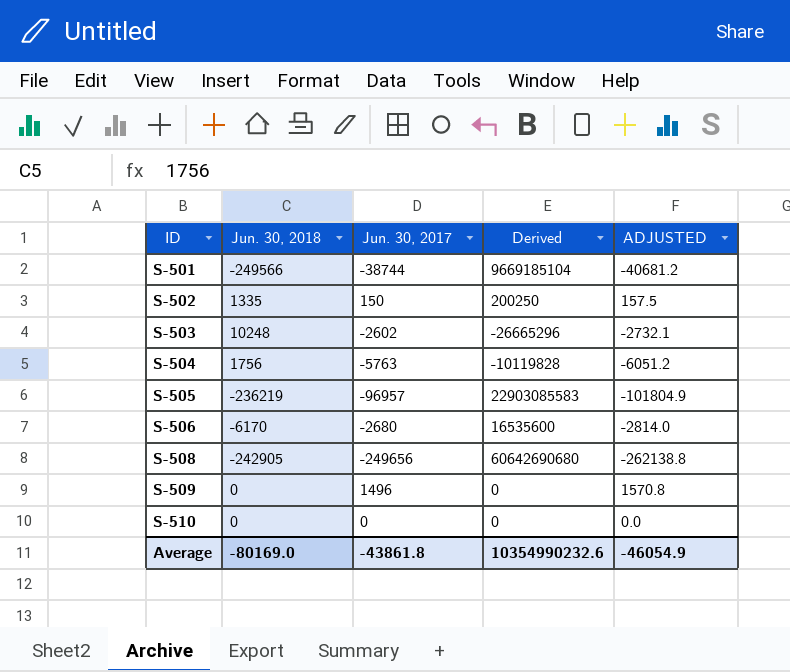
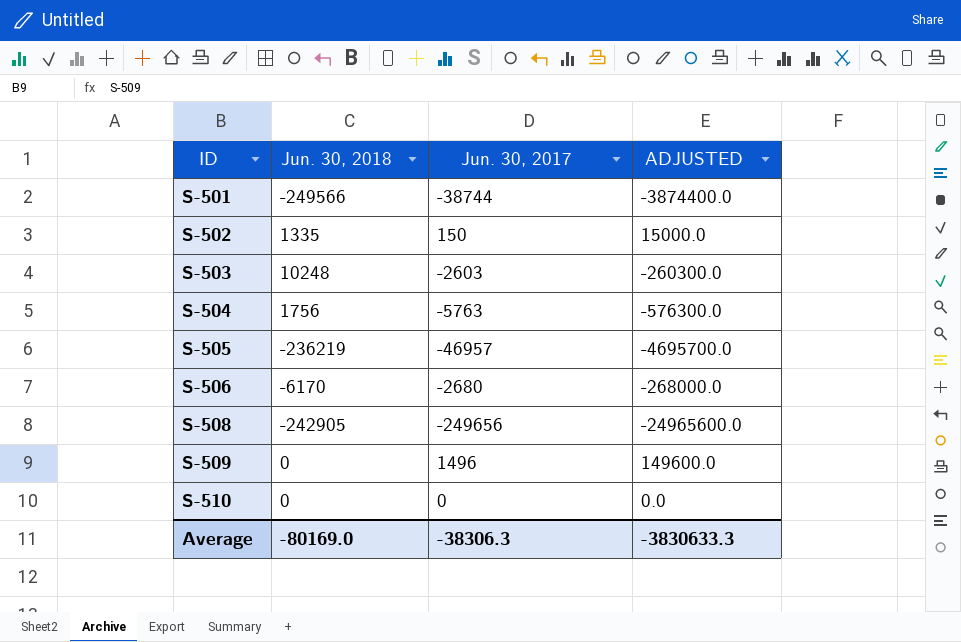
column Derived | formula: [Jun. 30, 2018] * [Jun. 30, 2017] -> none
column ADJUSTED | formula: [Jun. 30, 2017] * 1.05 -> [Jun. 30, 2017] * 100
S-503 | Jun. 30, 2017: -2602 -> -2603
S-505 | Jun. 30, 2017: -96957 -> -46957
Average | Jun. 30, 2017: -43861.8 -> -38306.3
Average | ADJUSTED: -46054.9 -> -3830633.3

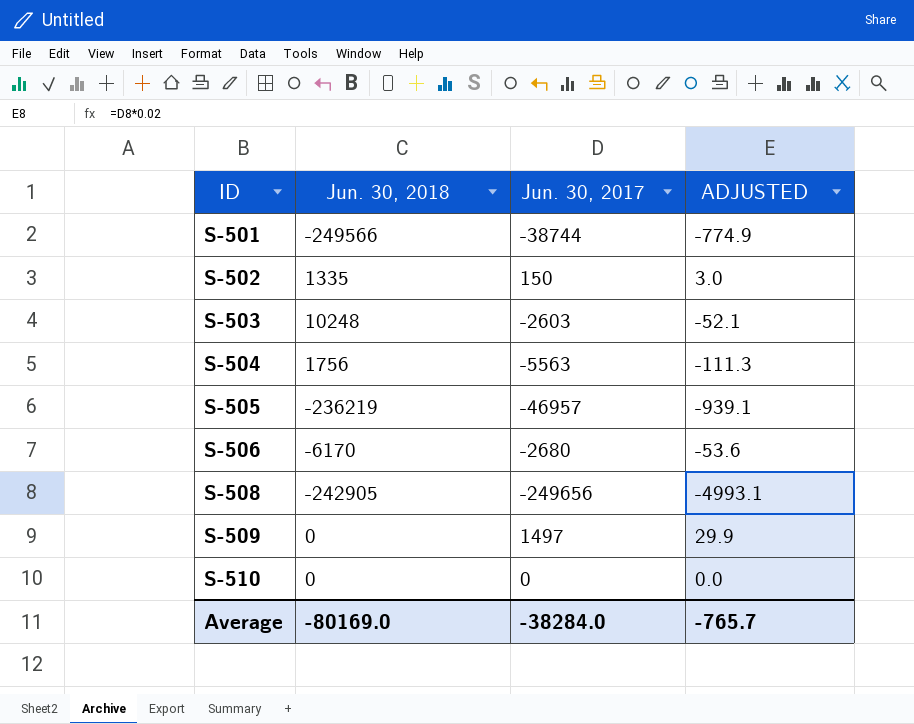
column ADJUSTED | formula: [Jun. 30, 2017] * 100 -> [Jun. 30, 2017] * 0.02
S-504 | Jun. 30, 2017: -5763 -> -5563
S-509 | Jun. 30, 2017: 1496 -> 1497
Average | Jun. 30, 2017: -38306.3 -> -38284.0
Average | ADJUSTED: -3830633.3 -> -765.7

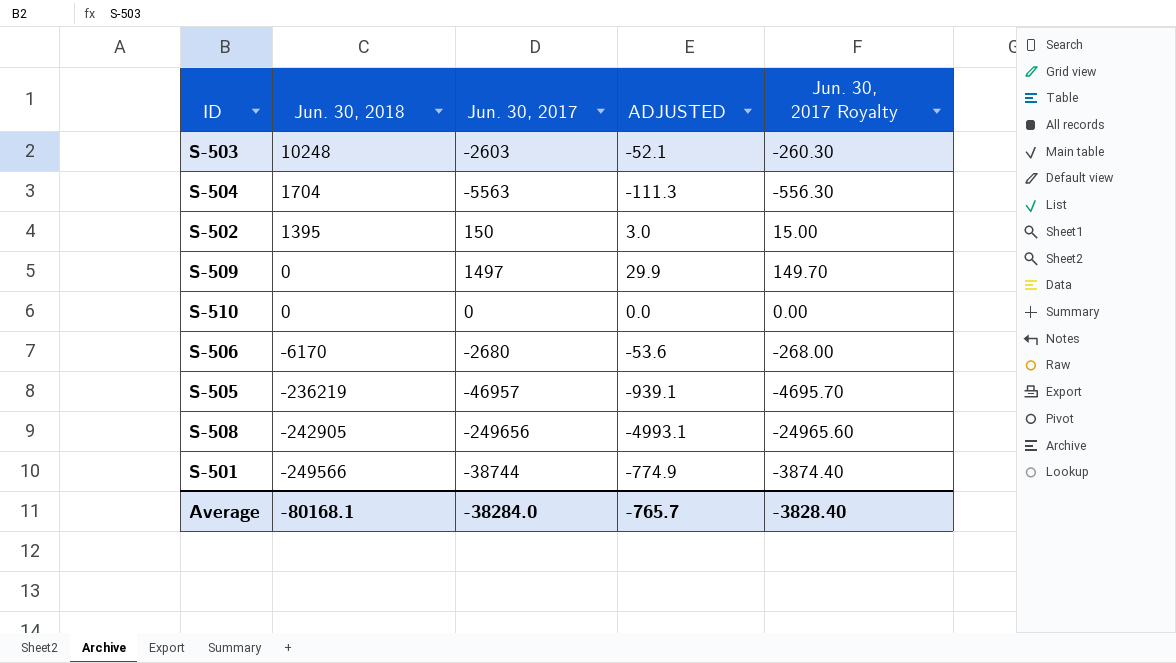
row order: ID ascending -> Jun. 30, 2018 descending
column Jun. 30, 2017 Royalty | formula: none -> [Jun. 30, 2017] * 0.1
S-504 | Jun. 30, 2018: 1756 -> 1704
S-502 | Jun. 30, 2018: 1335 -> 1395
Average | Jun. 30, 2018: -80169.0 -> -80168.1

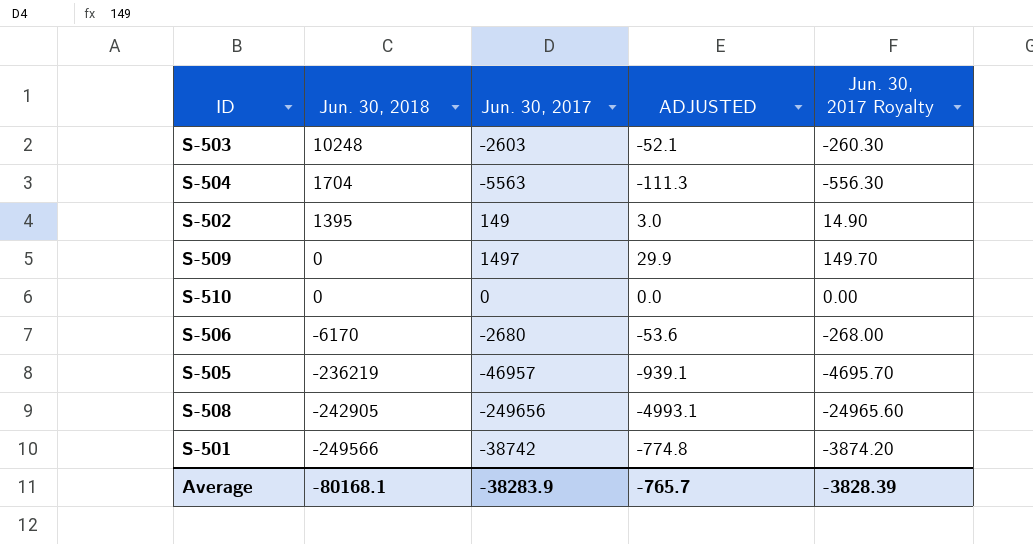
S-502 | Jun. 30, 2017: 150 -> 149
S-502 | Jun. 30, 2017 Royalty: 15.00 -> 14.90
S-501 | Jun. 30, 2017: -38744 -> -38742
S-501 | ADJUSTED: -774.9 -> -774.8
S-501 | Jun. 30, 2017 Royalty: -3874.40 -> -3874.20
Average | Jun. 30, 2017: -38284.0 -> -38283.9
Average | Jun. 30, 2017 Royalty: -3828.40 -> -3828.39

